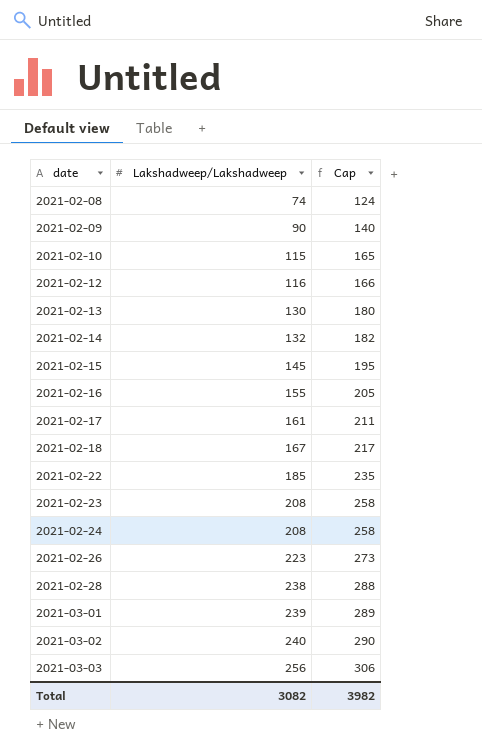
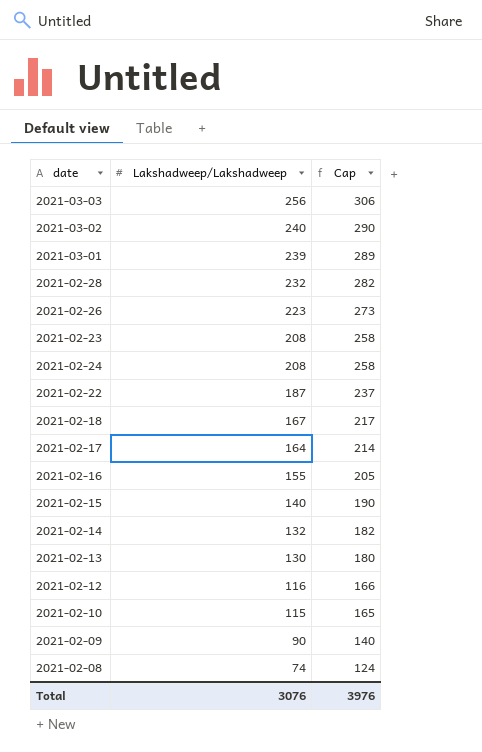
row order: date ascending -> Lakshadweep/Lakshadweep descending
2021-02-28 | Lakshadweep/Lakshadweep: 238 -> 232
2021-02-28 | Cap: 288 -> 282
2021-02-22 | Lakshadweep/Lakshadweep: 185 -> 187
2021-02-22 | Cap: 235 -> 237
2021-02-17 | Lakshadweep/Lakshadweep: 161 -> 164
2021-02-17 | Cap: 211 -> 214
2021-02-15 | Lakshadweep/Lakshadweep: 145 -> 140
2021-02-15 | Cap: 195 -> 190
Total | Lakshadweep/Lakshadweep: 3082 -> 3076
Total | Cap: 3982 -> 3976

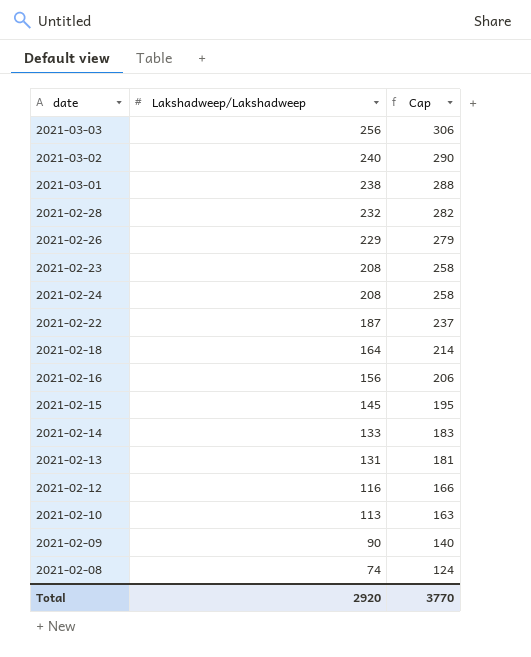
row 2021-02-17: 164 | 214 -> none
2021-03-01 | Lakshadweep/Lakshadweep: 239 -> 238
2021-03-01 | Cap: 289 -> 288
2021-02-26 | Lakshadweep/Lakshadweep: 223 -> 229
2021-02-26 | Cap: 273 -> 279
2021-02-18 | Lakshadweep/Lakshadweep: 167 -> 164
2021-02-18 | Cap: 217 -> 214
2021-02-16 | Lakshadweep/Lakshadweep: 155 -> 156
2021-02-16 | Cap: 205 -> 206
2021-02-15 | Lakshadweep/Lakshadweep: 140 -> 145
2021-02-15 | Cap: 190 -> 195
2021-02-14 | Lakshadweep/Lakshadweep: 132 -> 133
2021-02-14 | Cap: 182 -> 183
2021-02-13 | Lakshadweep/Lakshadweep: 130 -> 131
2021-02-13 | Cap: 180 -> 181
2021-02-10 | Lakshadweep/Lakshadweep: 115 -> 113
2021-02-10 | Cap: 165 -> 163
Total | Lakshadweep/Lakshadweep: 3076 -> 2920
Total | Cap: 3976 -> 3770

